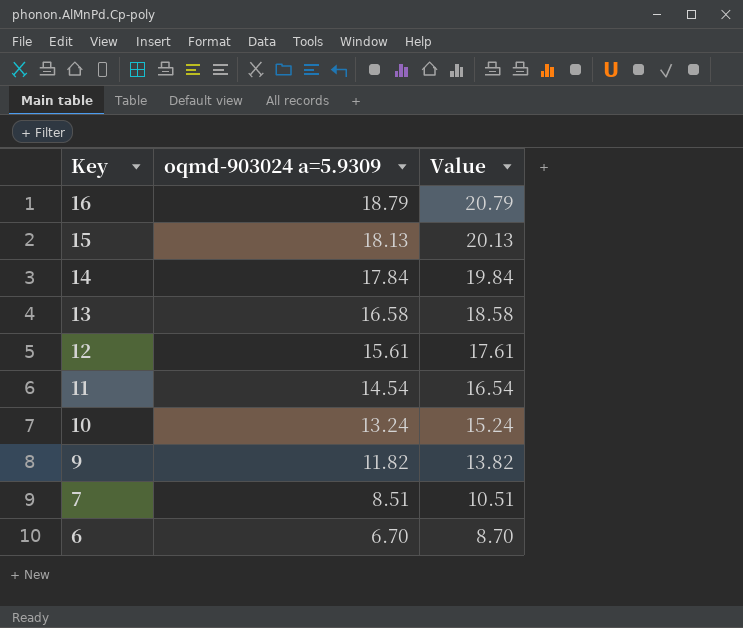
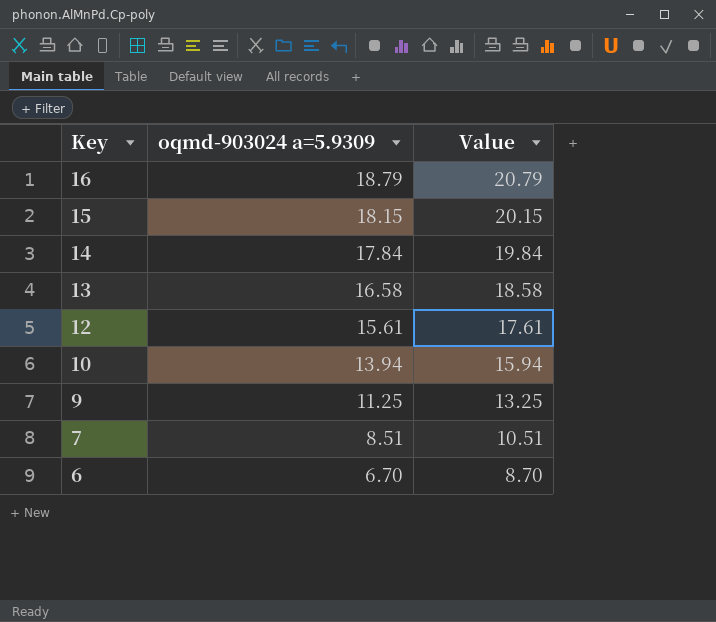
row 11: 14.54 | 16.54 -> none
15 | oqmd-903024 a=5.9309: 18.13 -> 18.15
15 | Value: 20.13 -> 20.15
10 | oqmd-903024 a=5.9309: 13.24 -> 13.94
10 | Value: 15.24 -> 15.94
9 | oqmd-903024 a=5.9309: 11.82 -> 11.25
9 | Value: 13.82 -> 13.25

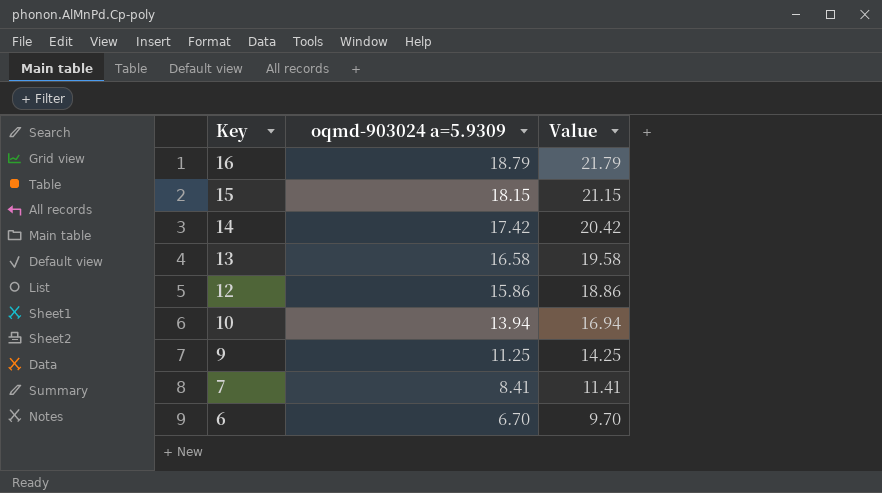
column Value | formula: [oqmd-903024 a=5.9309] + 2 -> [oqmd-903024 a=5.9309] + 3
14 | oqmd-903024 a=5.9309: 17.84 -> 17.42
12 | oqmd-903024 a=5.9309: 15.61 -> 15.86
7 | oqmd-903024 a=5.9309: 8.51 -> 8.41

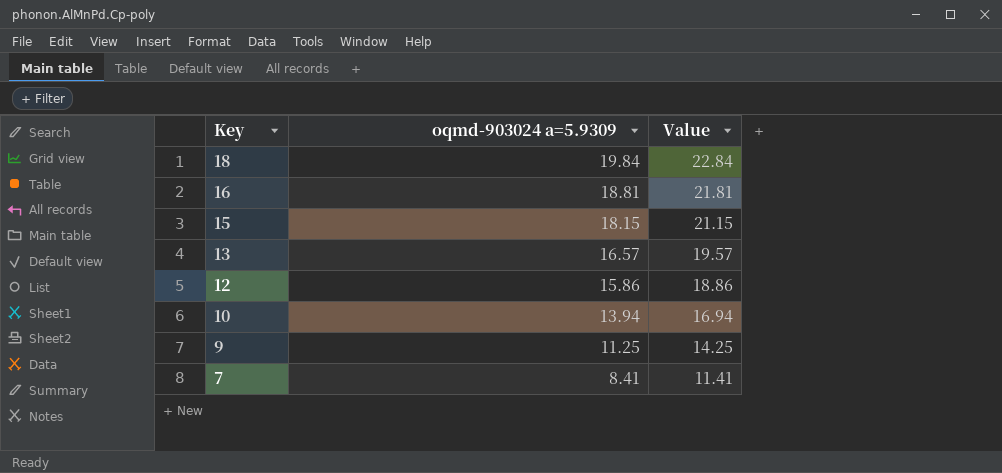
row 14: 17.42 | 20.42 -> none
row 6: 6.70 | 9.70 -> none
row 18: none -> 19.84 | 22.84
16 | oqmd-903024 a=5.9309: 18.79 -> 18.81
16 | Value: 21.79 -> 21.81
13 | oqmd-903024 a=5.9309: 16.58 -> 16.57
13 | Value: 19.58 -> 19.57

